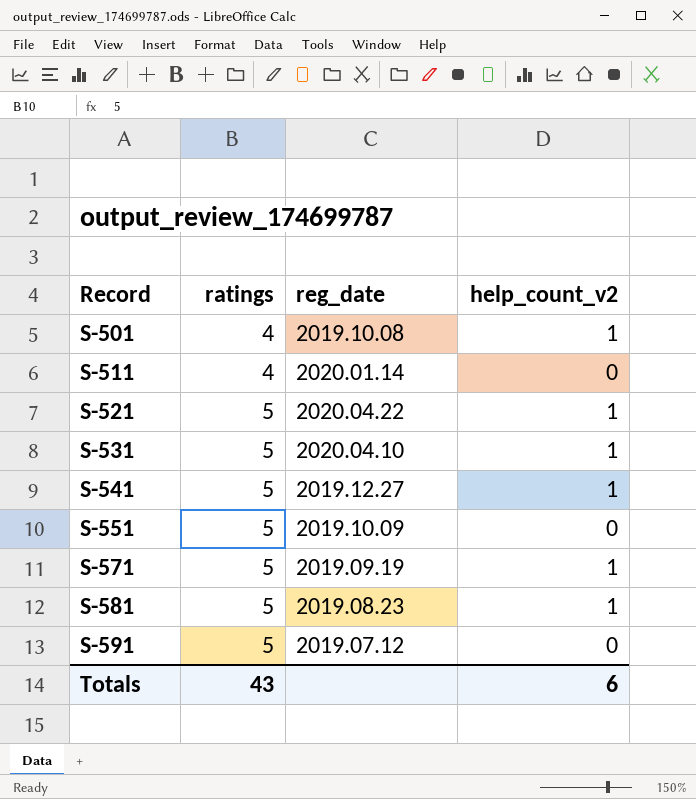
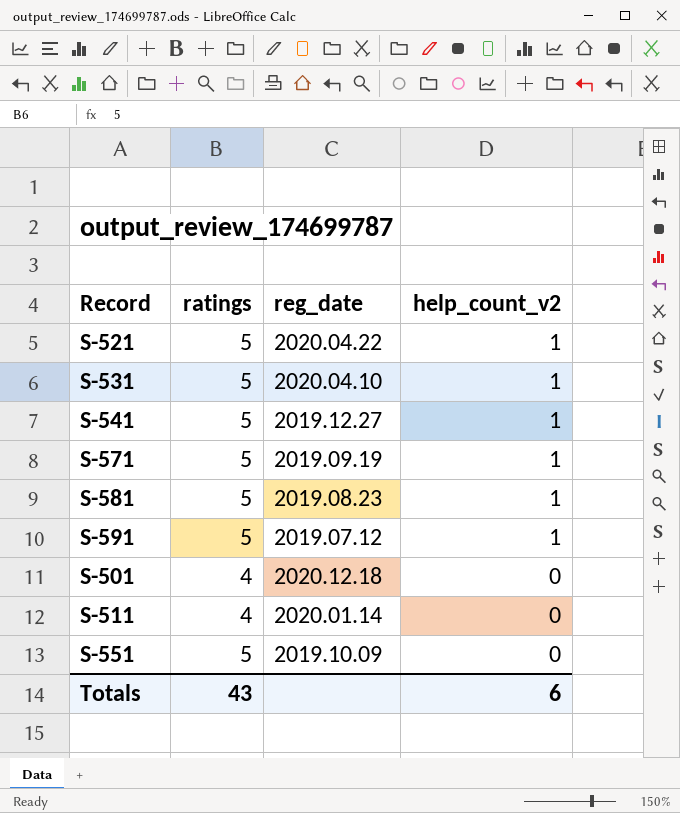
row order: Record ascending -> help_count_v2 descending
S-591 | help_count_v2: 0 -> 1
S-501 | reg_date: 2019.10.08 -> 2020.12.18
S-501 | help_count_v2: 1 -> 0

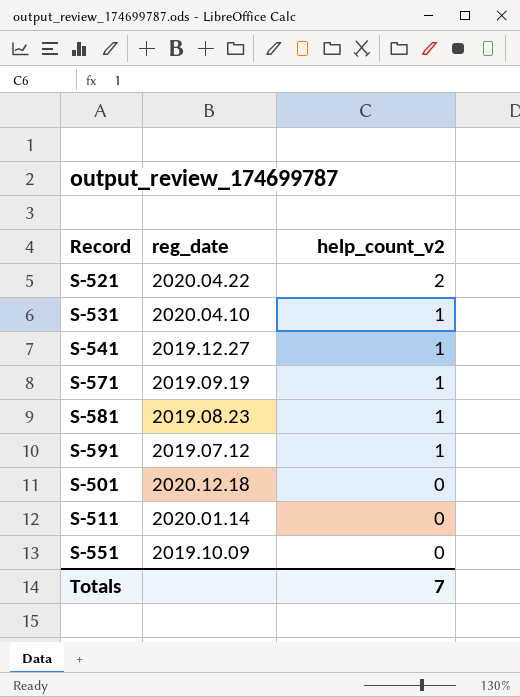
column ratings | position: 2 -> none
S-521 | help_count_v2: 1 -> 2
Totals | help_count_v2: 6 -> 7

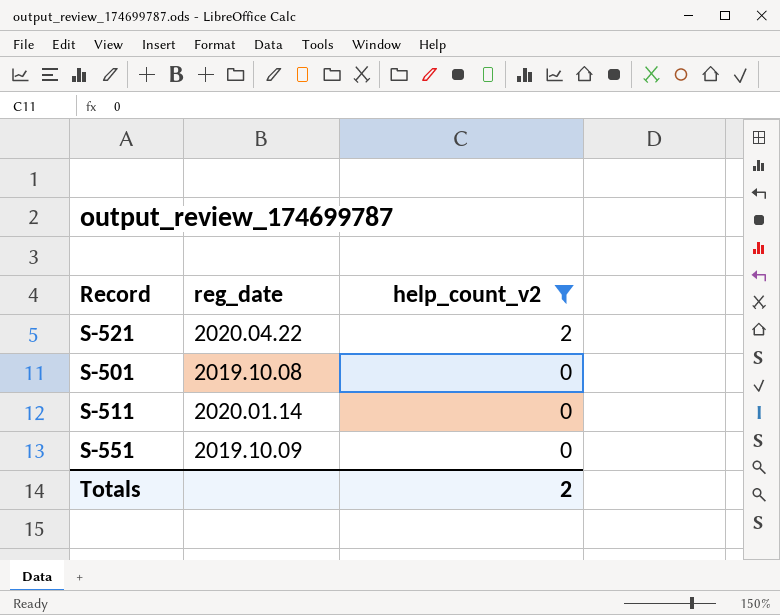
filter: none -> help_count_v2 != 1
S-501 | reg_date: 2020.12.18 -> 2019.10.08
Totals | help_count_v2: 7 -> 2

